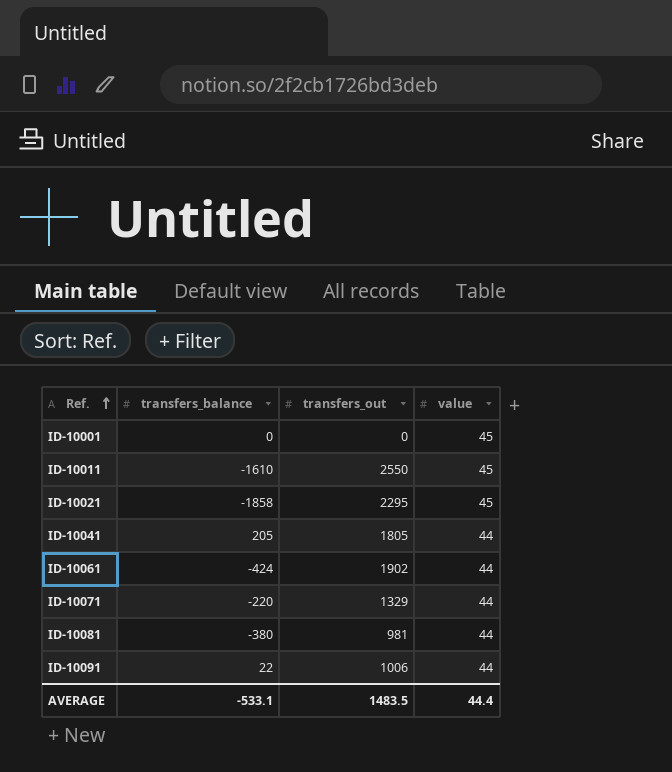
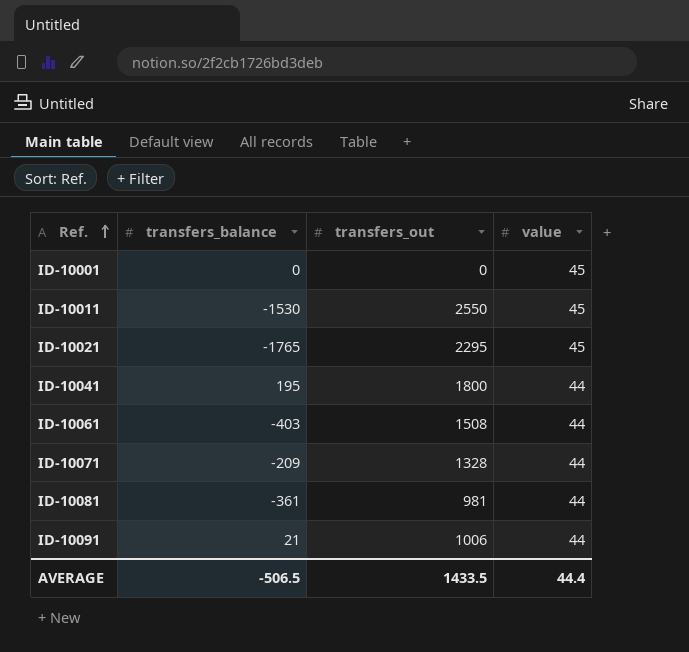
ID-10011 | transfers_balance: -1610 -> -1530
ID-10021 | transfers_balance: -1858 -> -1765
ID-10041 | transfers_balance: 205 -> 195
ID-10041 | transfers_out: 1805 -> 1800
ID-10061 | transfers_balance: -424 -> -403
ID-10061 | transfers_out: 1902 -> 1508
ID-10071 | transfers_balance: -220 -> -209
ID-10071 | transfers_out: 1329 -> 1328
ID-10081 | transfers_balance: -380 -> -361
ID-10091 | transfers_balance: 22 -> 21
AVERAGE | transfers_balance: -533.1 -> -506.5
AVERAGE | transfers_out: 1483.5 -> 1433.5

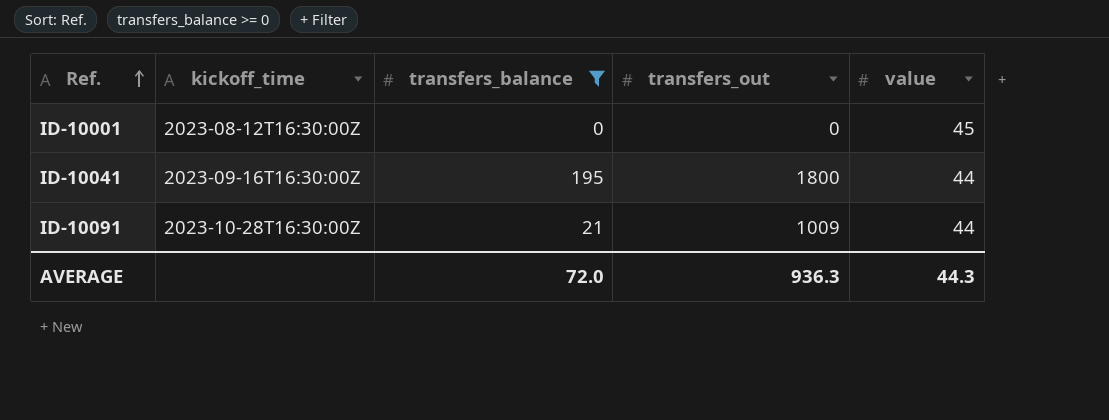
filter: none -> transfers_balance >= 0
column kickoff_time | position: none -> 2
ID-10091 | transfers_out: 1006 -> 1009
AVERAGE | transfers_balance: -506.5 -> 72.0
AVERAGE | transfers_out: 1433.5 -> 936.3
AVERAGE | value: 44.4 -> 44.3

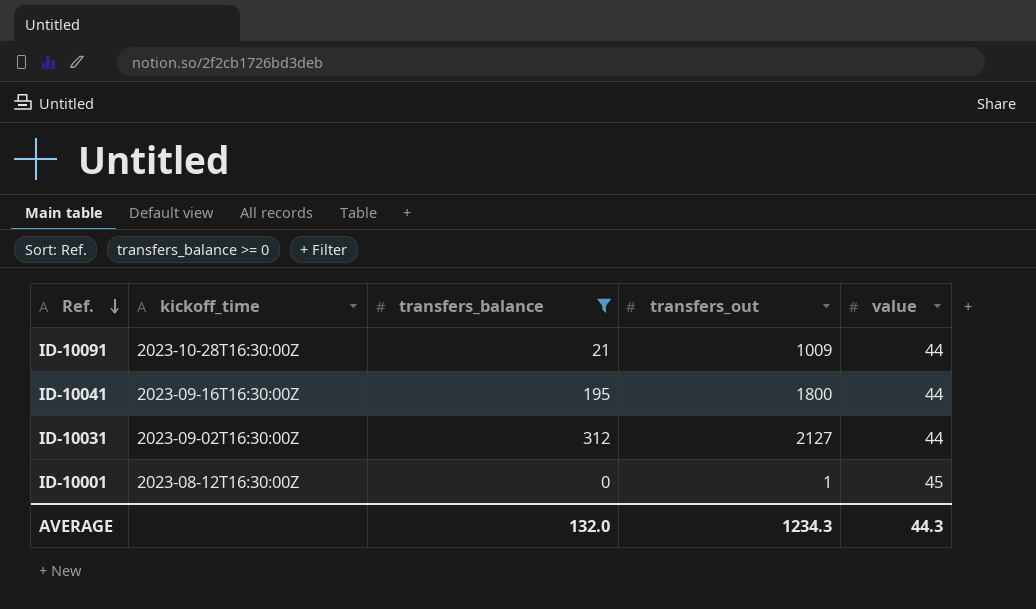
row order: Ref. ascending -> Ref. descending
row ID-10031: none -> 2023-09-02T16:30:00Z | 312 | 2127 | 44
ID-10001 | transfers_out: 0 -> 1
AVERAGE | transfers_balance: 72.0 -> 132.0
AVERAGE | transfers_out: 936.3 -> 1234.3

